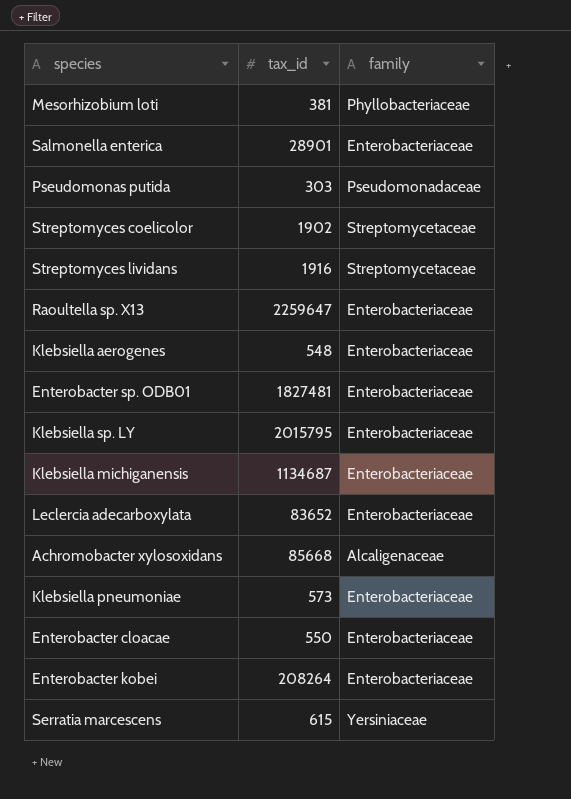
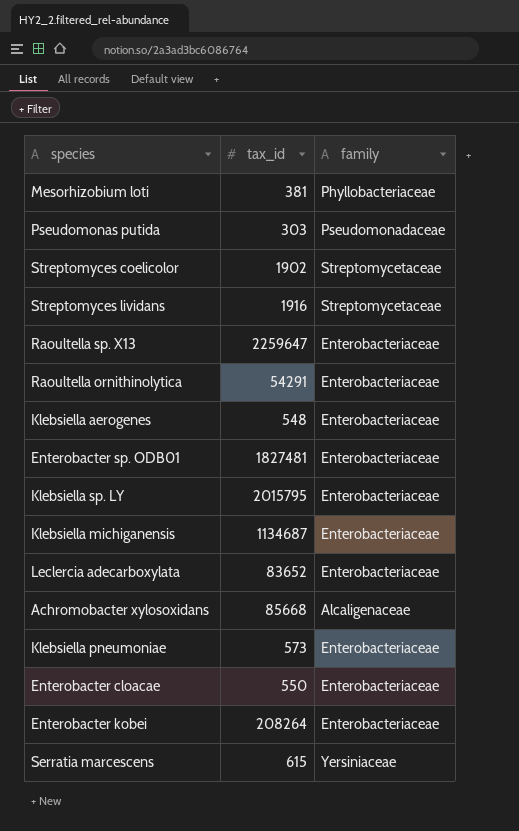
row Salmonella enterica: 28901 | Enterobacteriaceae -> none
row Raoultella ornithinolytica: none -> 54291 | Enterobacteriaceae

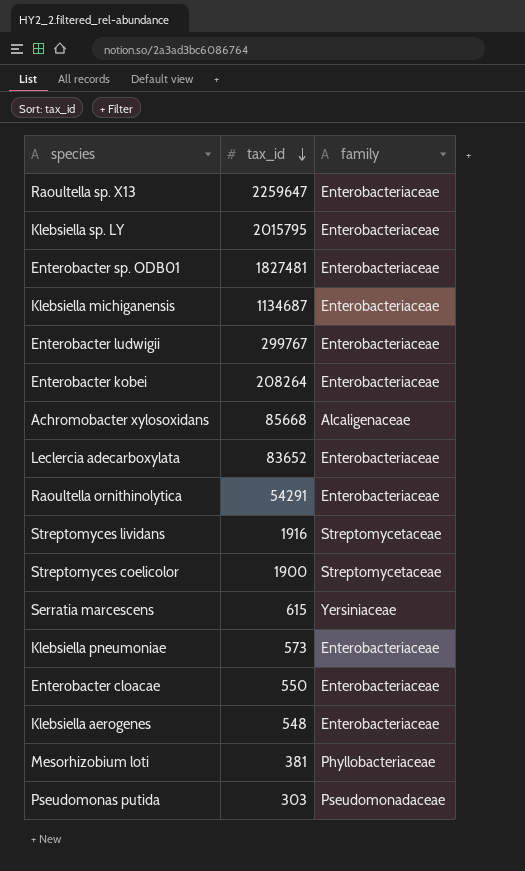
row order: none -> tax_id descending
row Enterobacter ludwigii: none -> 299767 | Enterobacteriaceae
Streptomyces coelicolor | tax_id: 1902 -> 1900

